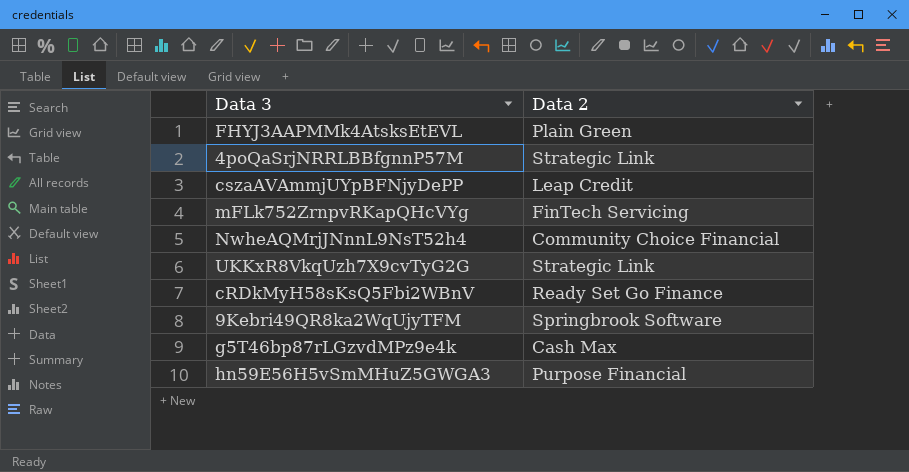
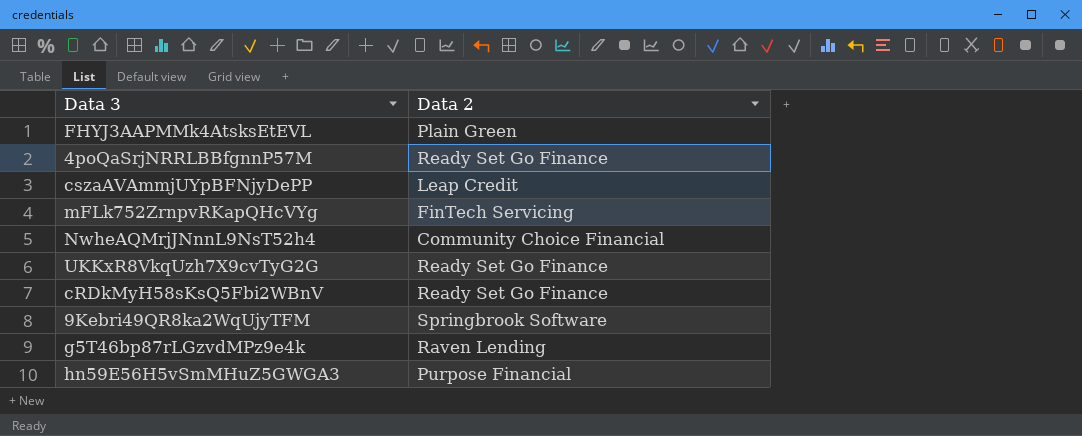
4poQaSrjNRRLBBfgnnP57M | Data 2: Strategic Link -> Ready Set Go Finance
UKKxR8VkqUzh7X9cvTyG2G | Data 2: Strategic Link -> Ready Set Go Finance
g5T46bp87rLGzvdMPz9e4k | Data 2: Cash Max -> Raven Lending

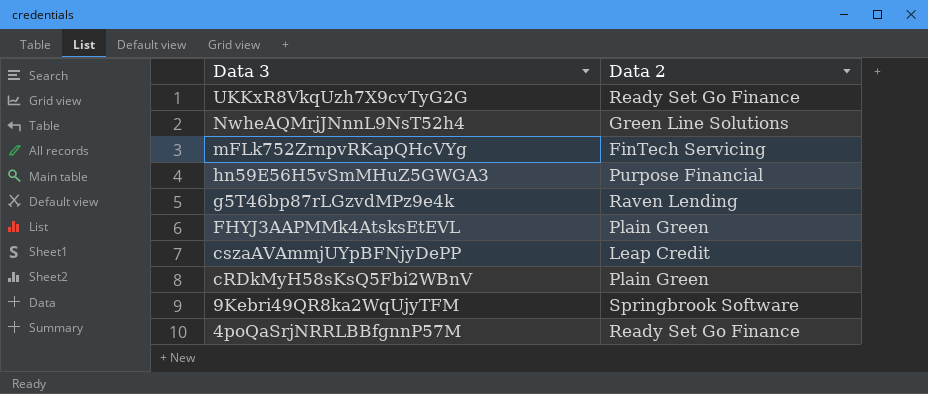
row order: none -> Data 3 descending
NwheAQMrjJNnnL9NsT52h4 | Data 2: Community Choice Financial -> Green Line Solutions
cRDkMyH58sKsQ5Fbi2WBnV | Data 2: Ready Set Go Finance -> Plain Green

